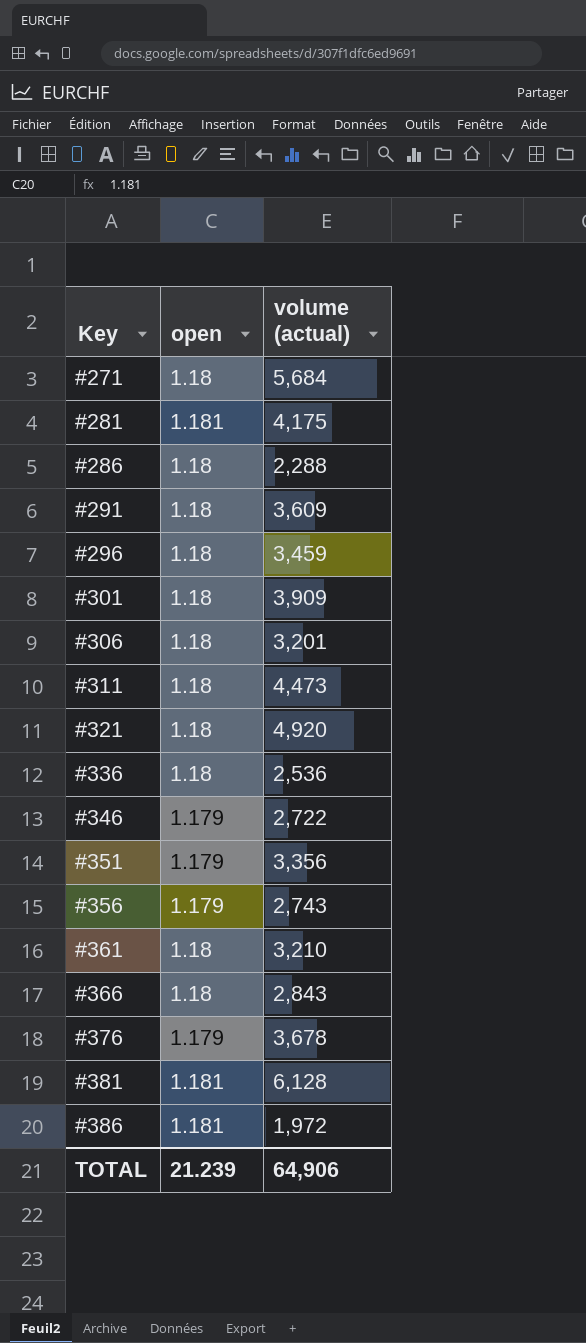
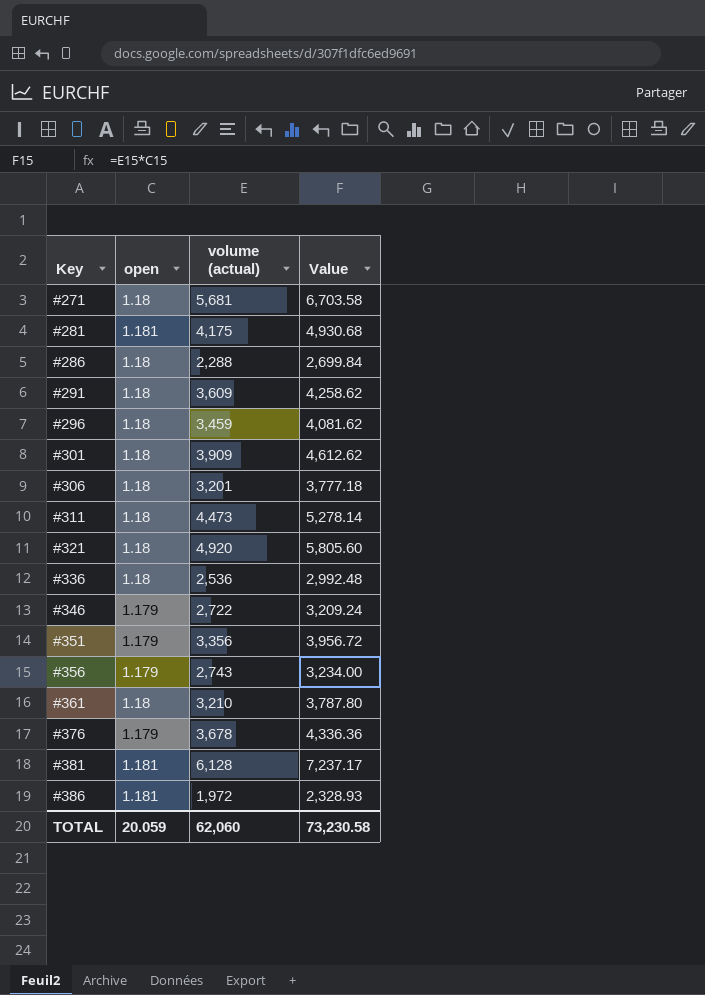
column Value | formula: none -> [open] * [volume (actual)]
row #366: 1.18 | 2,843 -> none
#271 | volume (actual): 5,684 -> 5,681
TOTAL | open: 21.239 -> 20.059
TOTAL | volume (actual): 64,906 -> 62,060

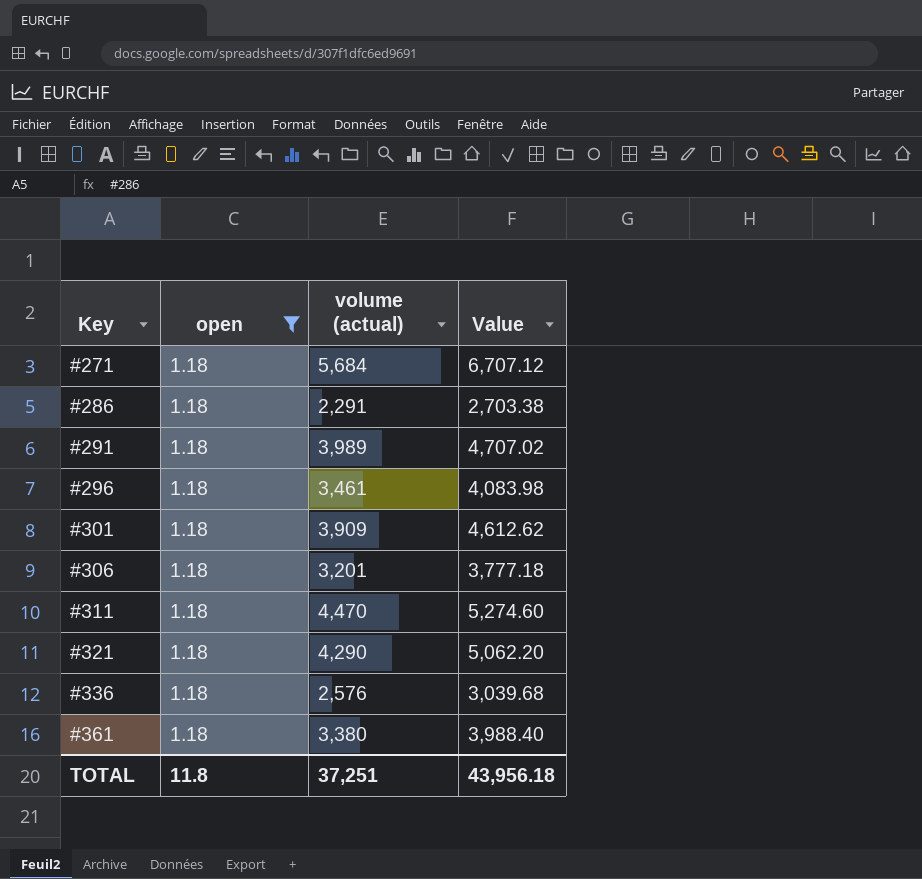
filter: none -> open = 1.18
#271 | volume (actual): 5,681 -> 5,684
#271 | Value: 6,703.58 -> 6,707.12
#286 | volume (actual): 2,288 -> 2,291
#286 | Value: 2,699.84 -> 2,703.38
#291 | volume (actual): 3,609 -> 3,989
#291 | Value: 4,258.62 -> 4,707.02
#296 | volume (actual): 3,459 -> 3,461
#296 | Value: 4,081.62 -> 4,083.98
#311 | volume (actual): 4,473 -> 4,470
#311 | Value: 5,278.14 -> 5,274.60
#321 | volume (actual): 4,920 -> 4,290
#321 | Value: 5,805.60 -> 5,062.20
#336 | volume (actual): 2,536 -> 2,576
#336 | Value: 2,992.48 -> 3,039.68
#361 | volume (actual): 3,210 -> 3,380
#361 | Value: 3,787.80 -> 3,988.40
TOTAL | open: 20.059 -> 11.8
TOTAL | volume (actual): 62,060 -> 37,251
TOTAL | Value: 73,230.58 -> 43,956.18

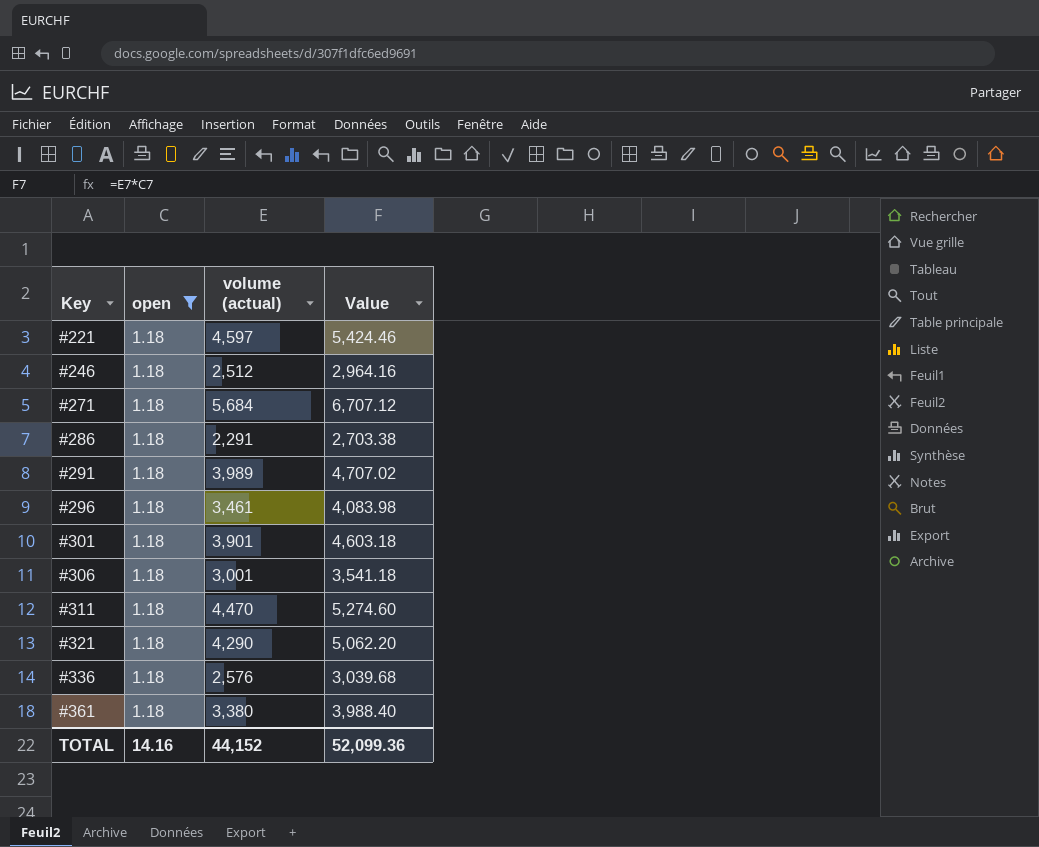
row #221: none -> 1.18 | 4,597 | 5,424.46
row #246: none -> 1.18 | 2,512 | 2,964.16
#301 | volume (actual): 3,909 -> 3,901
#301 | Value: 4,612.62 -> 4,603.18
#306 | volume (actual): 3,201 -> 3,001
#306 | Value: 3,777.18 -> 3,541.18
TOTAL | open: 11.8 -> 14.16
TOTAL | volume (actual): 37,251 -> 44,152
TOTAL | Value: 43,956.18 -> 52,099.36

